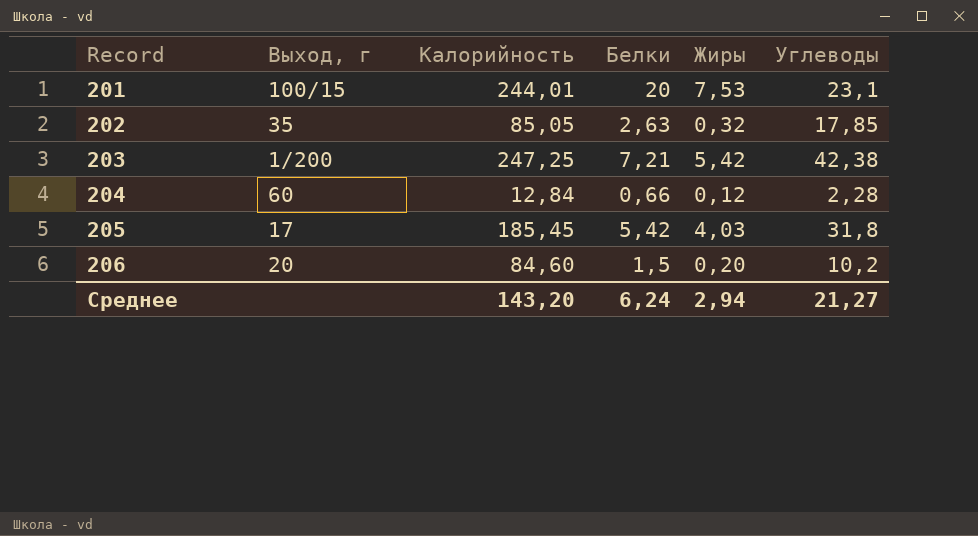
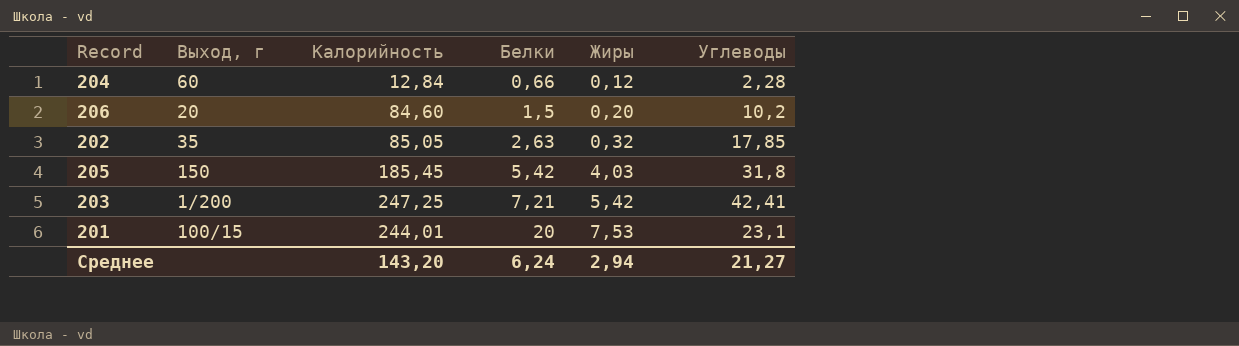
row order: Record ascending -> Белки ascending
205 | Выход, г: 17 -> 150
203 | Углеводы: 42,38 -> 42,41

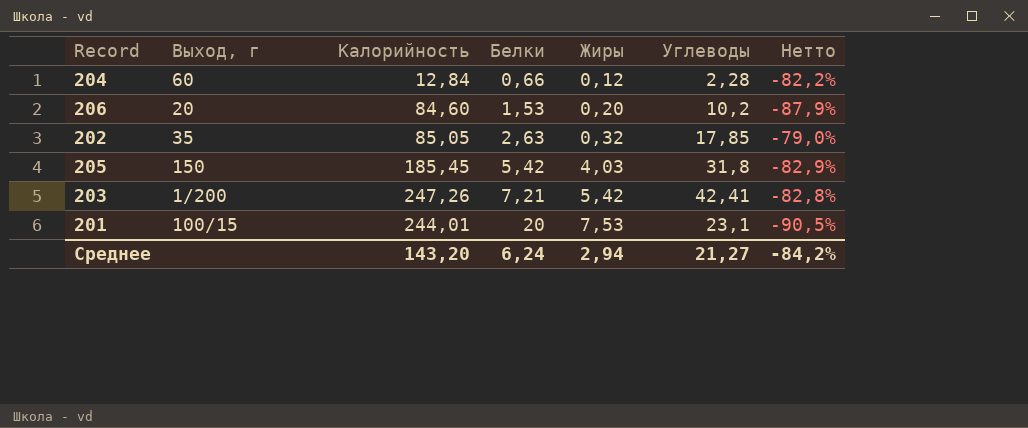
column Нетто | formula: none -> ([Углеводы] - [Калорийность]) / [Калорийность]
206 | Белки: 1,5 -> 1,53
203 | Калорийность: 247,25 -> 247,26

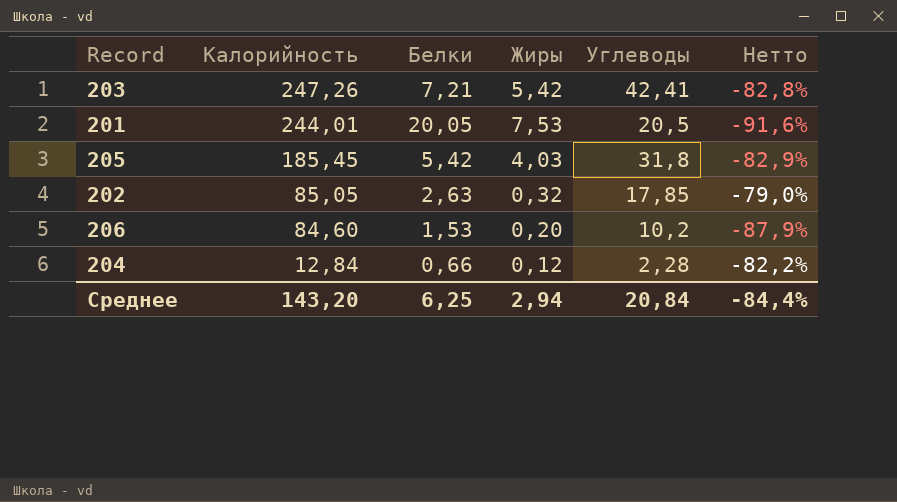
row order: Белки ascending -> Калорийность descending
column Выход, г | position: 2 -> none
201 | Белки: 20 -> 20,05
201 | Углеводы: 23,1 -> 20,5
201 | Нетто: -90,5% -> -91,6%
Среднее | Белки: 6,24 -> 6,25
Среднее | Углеводы: 21,27 -> 20,84
Среднее | Нетто: -84,2% -> -84,4%

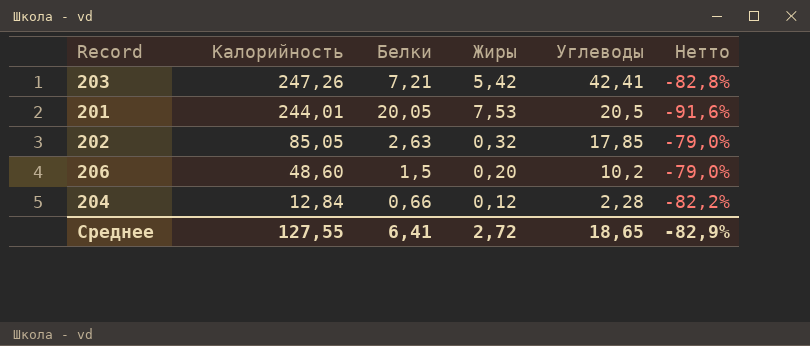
row 205: 185,45 | 5,42 | 4,03 | 31,8 | -82,9% -> none
206 | Калорийность: 84,60 -> 48,60
206 | Белки: 1,53 -> 1,5
206 | Нетто: -87,9% -> -79,0%
Среднее | Калорийность: 143,20 -> 127,55
Среднее | Белки: 6,25 -> 6,41
Среднее | Жиры: 2,94 -> 2,72
Среднее | Углеводы: 20,84 -> 18,65
Среднее | Нетто: -84,4% -> -82,9%

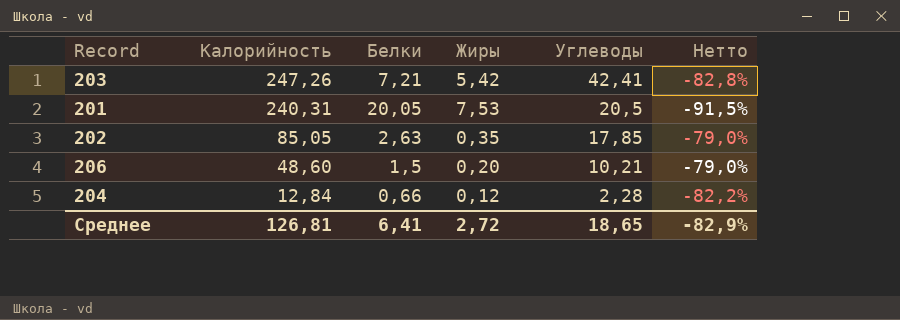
201 | Калорийность: 244,01 -> 240,31
201 | Нетто: -91,6% -> -91,5%
202 | Жиры: 0,32 -> 0,35
206 | Углеводы: 10,2 -> 10,21
Среднее | Калорийность: 127,55 -> 126,81

